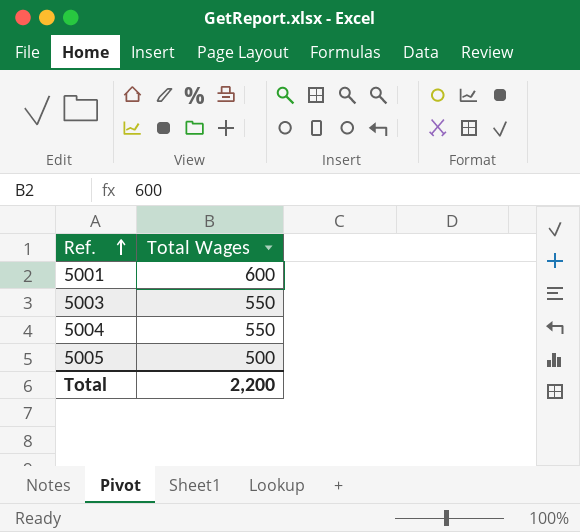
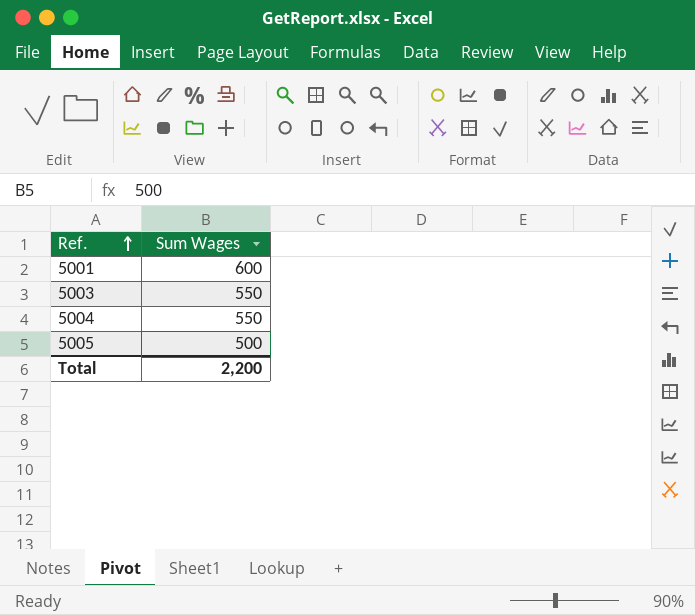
column name: Total Wages -> Sum Wages

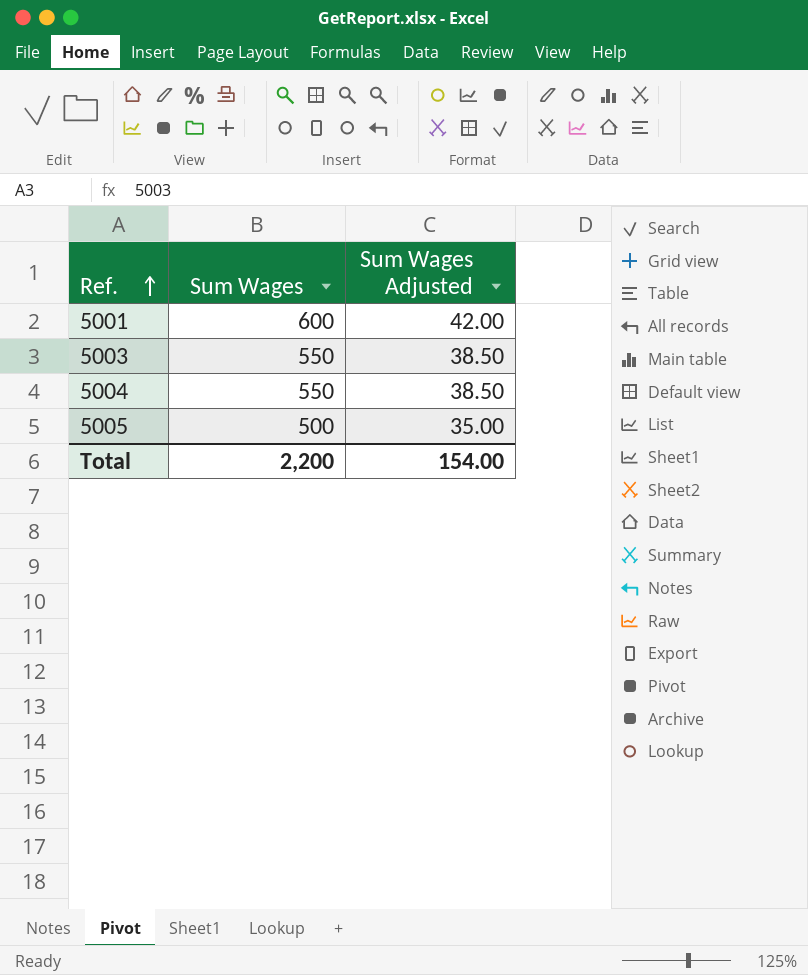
column Sum Wages Adjusted | formula: none -> [Sum Wages] * 0.07

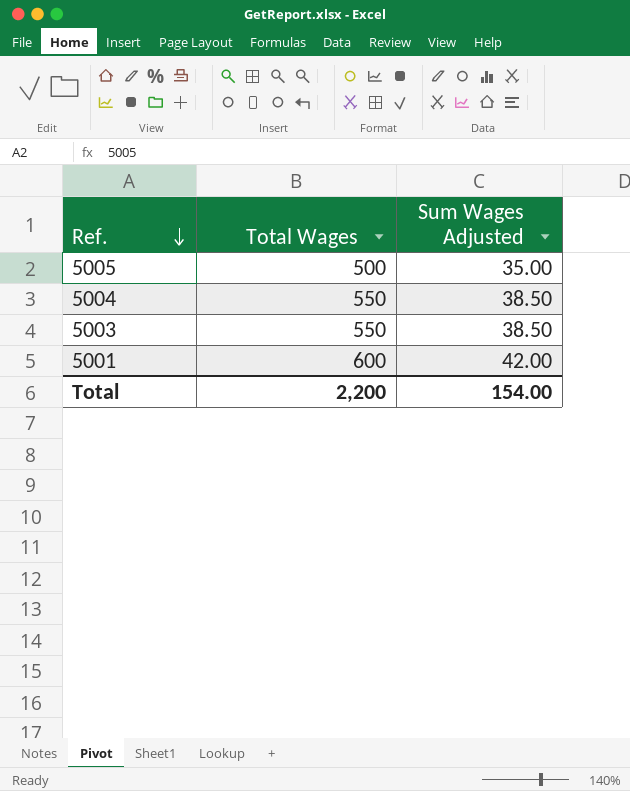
row order: Ref. ascending -> Ref. descending
column name: Sum Wages -> Total Wages

